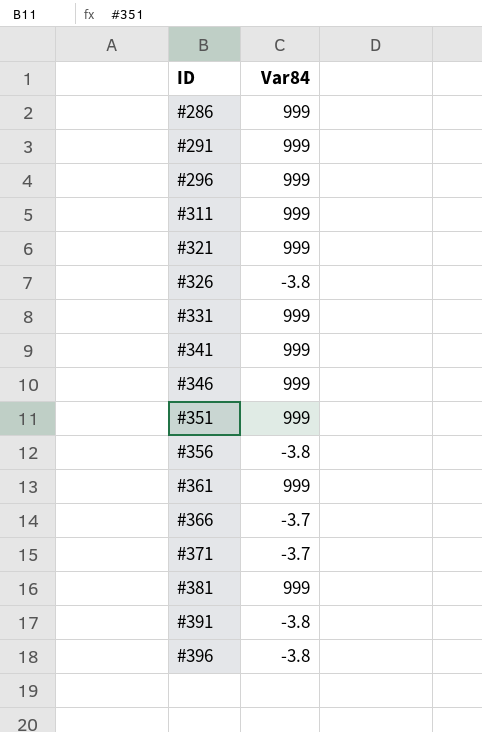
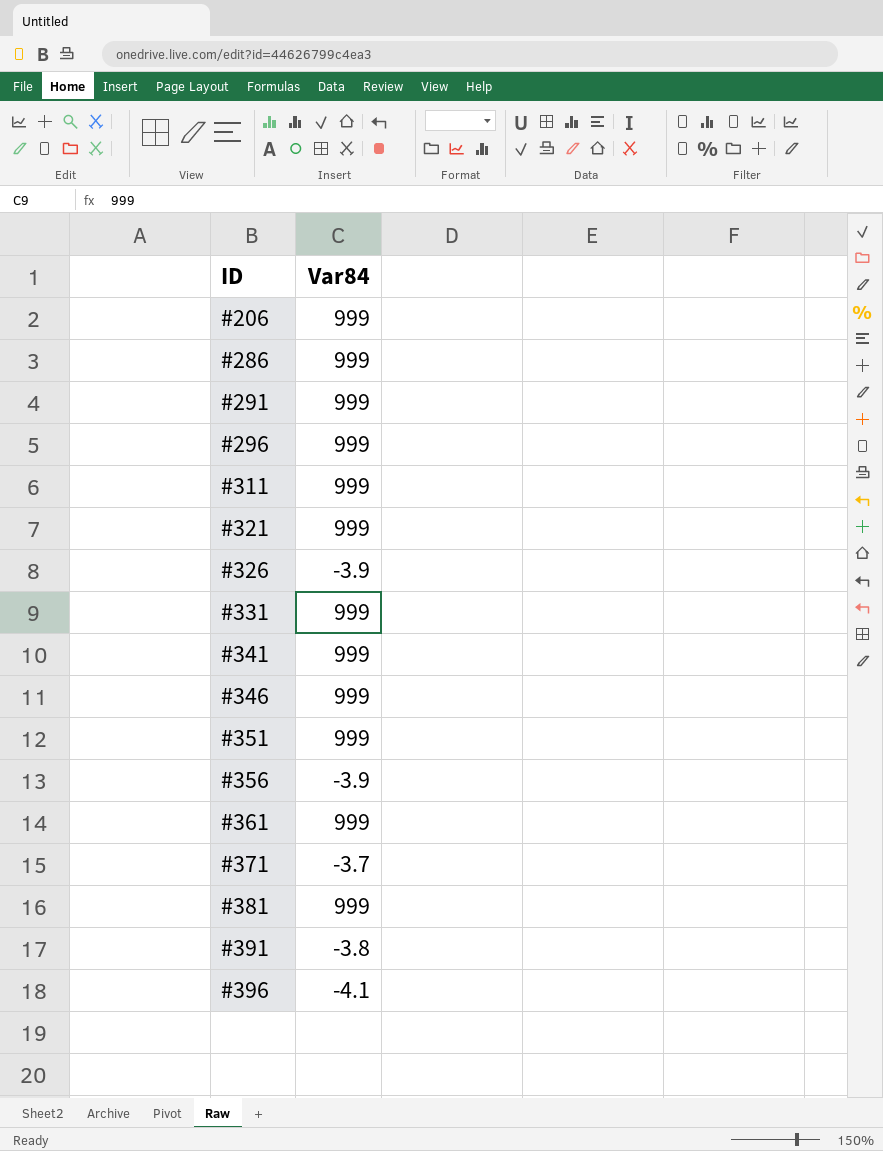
row #366: -3.7 -> none
row #206: none -> 999
#326 | Var84: -3.8 -> -3.9
#356 | Var84: -3.8 -> -3.9
#396 | Var84: -3.8 -> -4.1

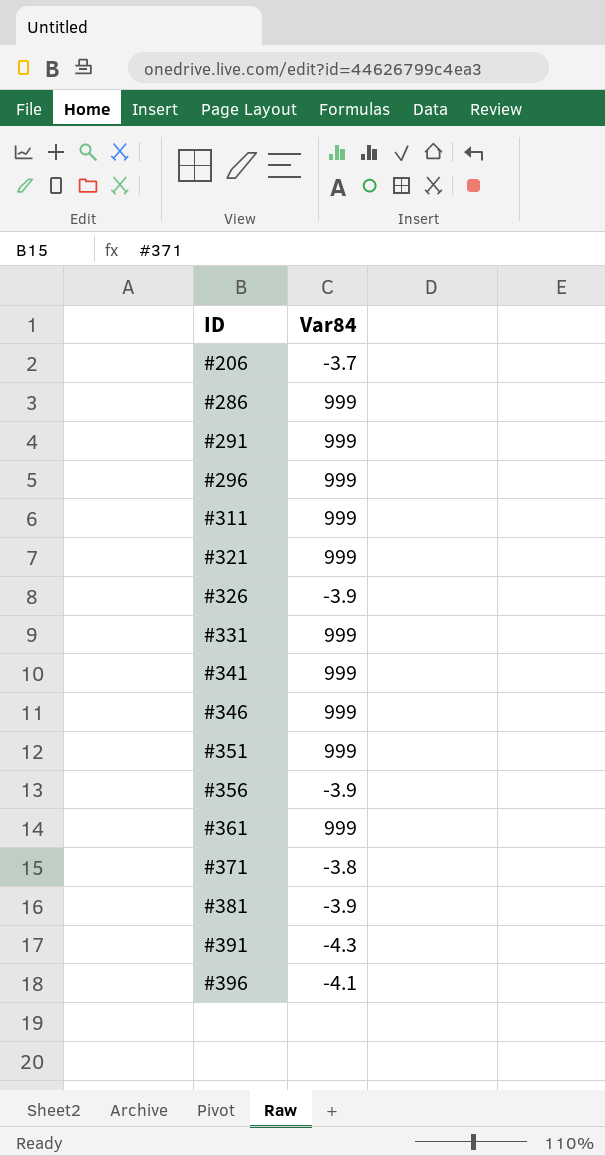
#206 | Var84: 999 -> -3.7
#371 | Var84: -3.7 -> -3.8
#381 | Var84: 999 -> -3.9
#391 | Var84: -3.8 -> -4.3

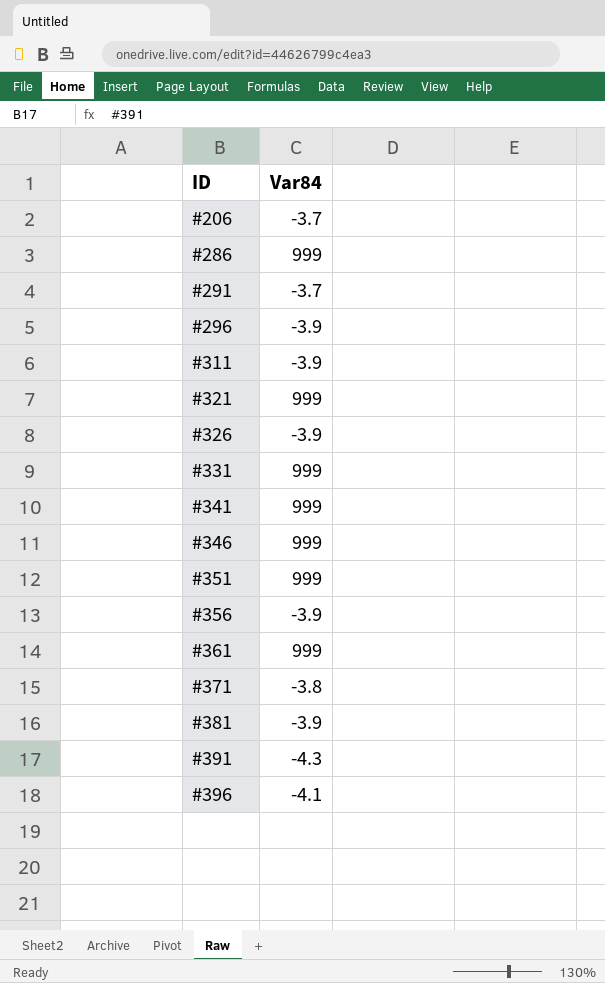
#291 | Var84: 999 -> -3.7
#296 | Var84: 999 -> -3.9
#311 | Var84: 999 -> -3.9

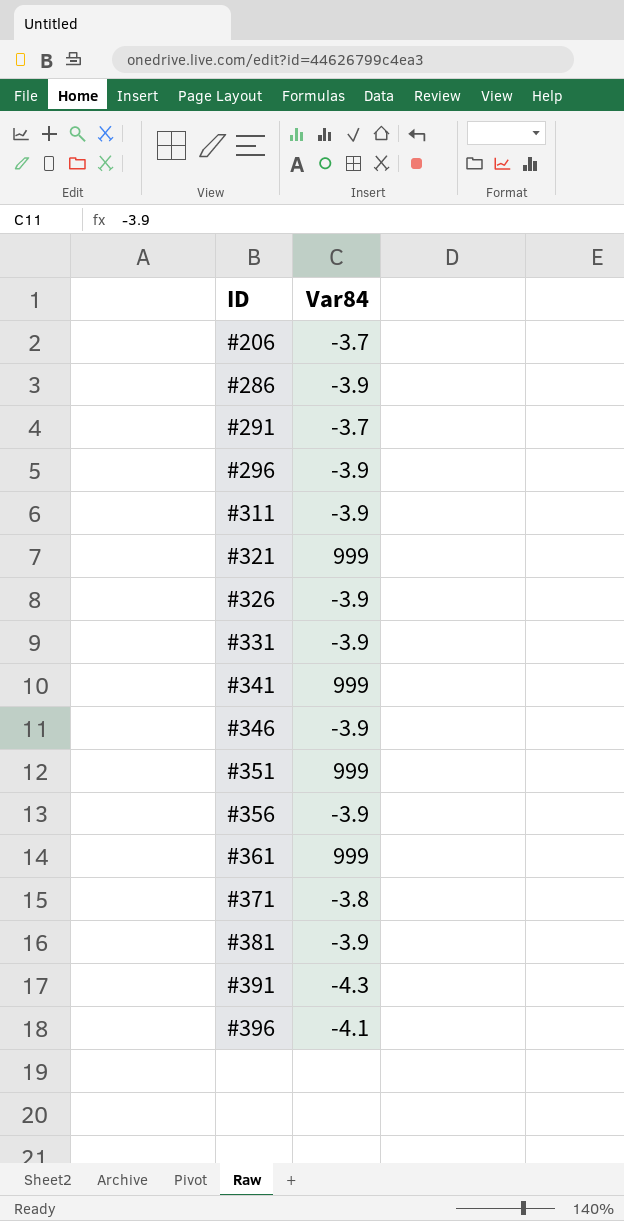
#286 | Var84: 999 -> -3.9
#331 | Var84: 999 -> -3.9
#346 | Var84: 999 -> -3.9

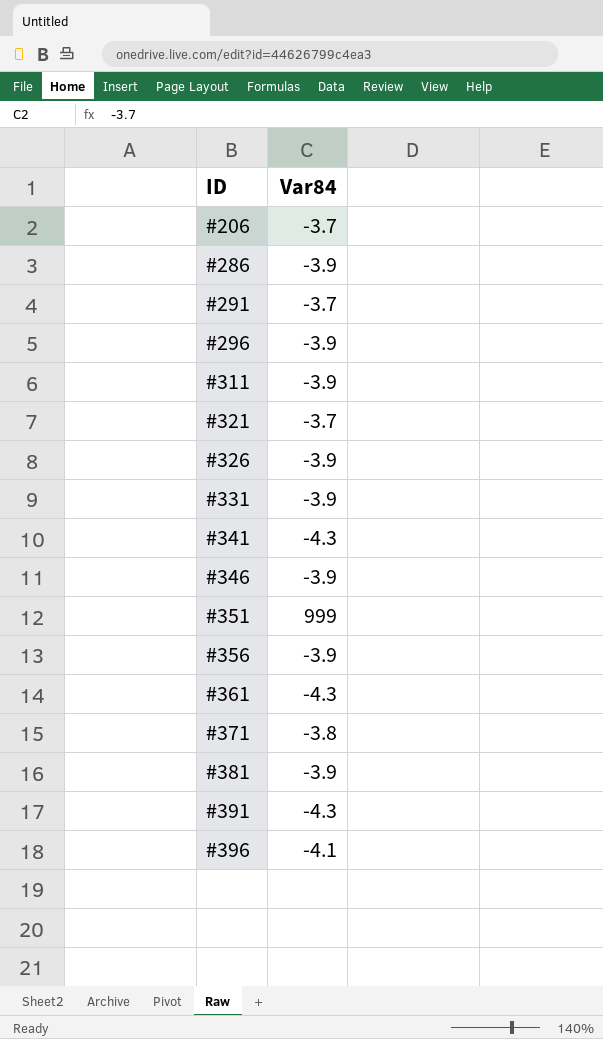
#321 | Var84: 999 -> -3.7
#341 | Var84: 999 -> -4.3
#361 | Var84: 999 -> -4.3

